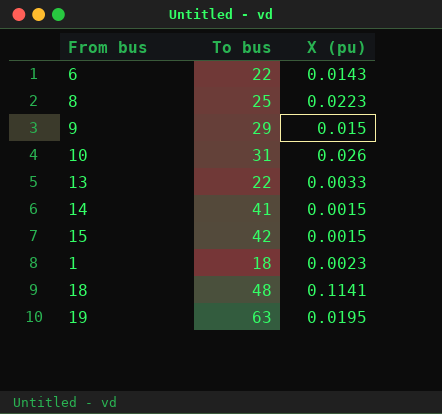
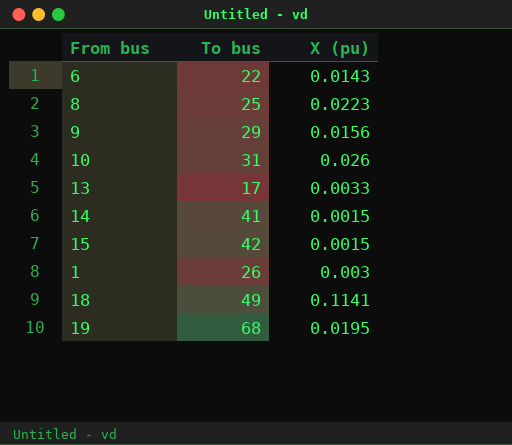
9 | X (pu): 0.015 -> 0.0156
13 | To bus: 22 -> 17
1 | To bus: 18 -> 26
1 | X (pu): 0.0023 -> 0.003
18 | To bus: 48 -> 49
19 | To bus: 63 -> 68

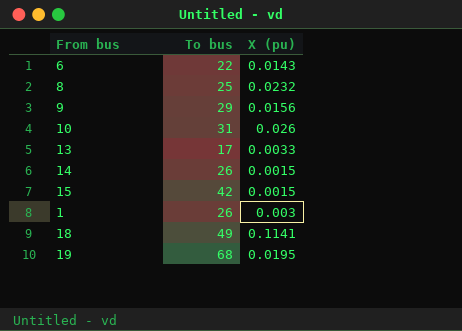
8 | X (pu): 0.0223 -> 0.0232
14 | To bus: 41 -> 26

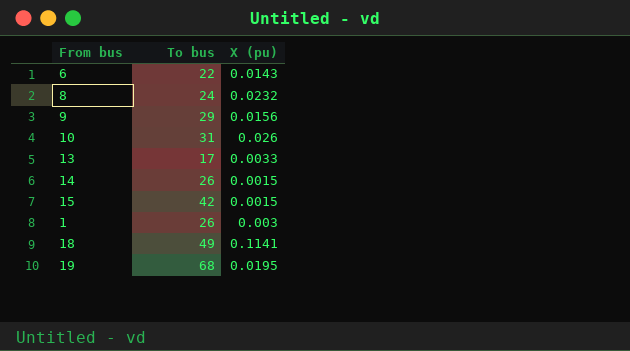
8 | To bus: 25 -> 24

